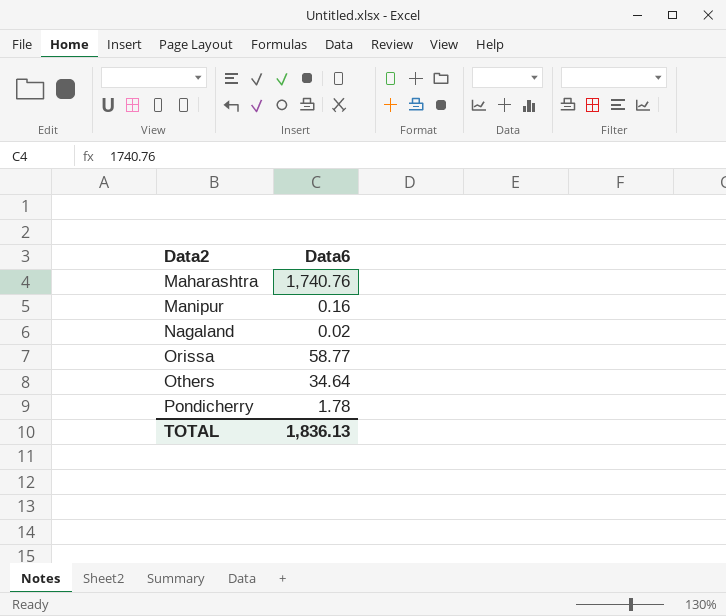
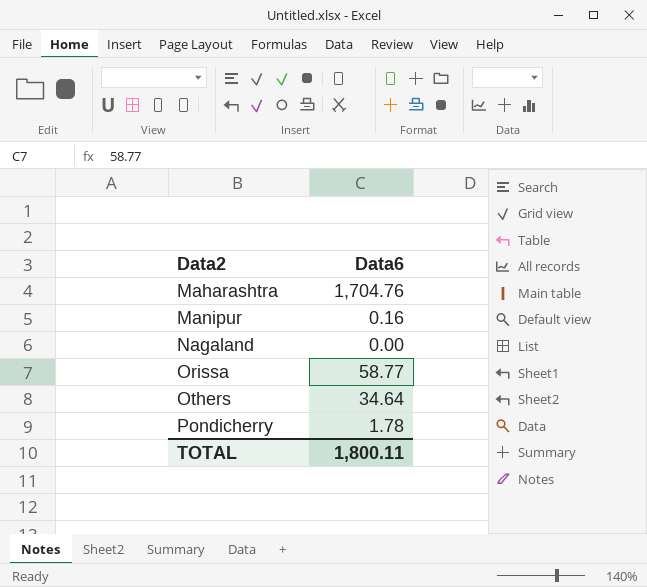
Maharashtra | Data6: 1,740.76 -> 1,704.76
Nagaland | Data6: 0.02 -> 0.00
TOTAL | Data6: 1,836.13 -> 1,800.11

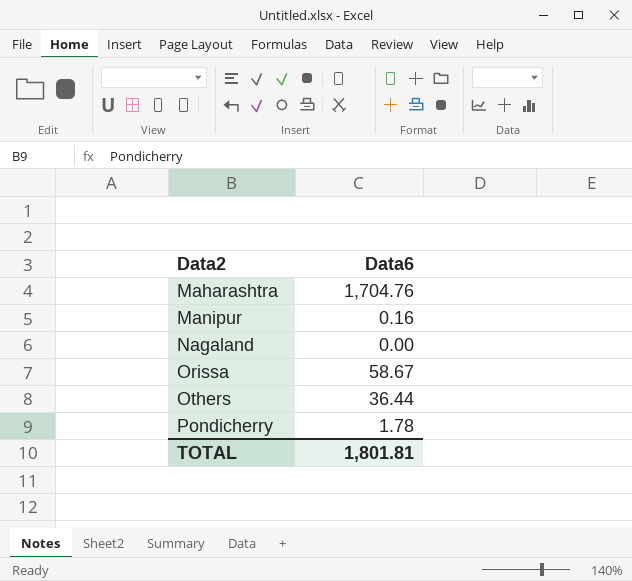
Orissa | Data6: 58.77 -> 58.67
Others | Data6: 34.64 -> 36.44
TOTAL | Data6: 1,800.11 -> 1,801.81

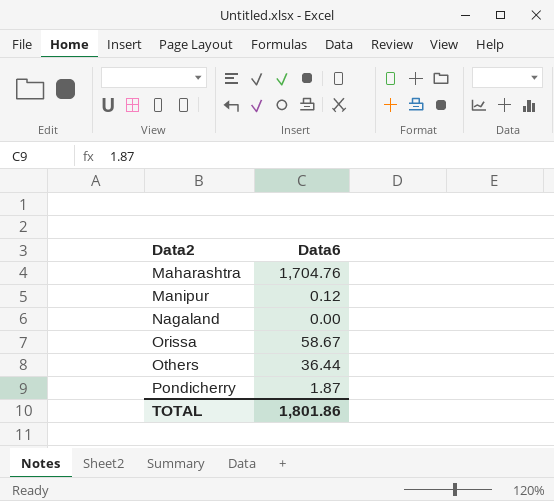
Manipur | Data6: 0.16 -> 0.12
Pondicherry | Data6: 1.78 -> 1.87
TOTAL | Data6: 1,801.81 -> 1,801.86

